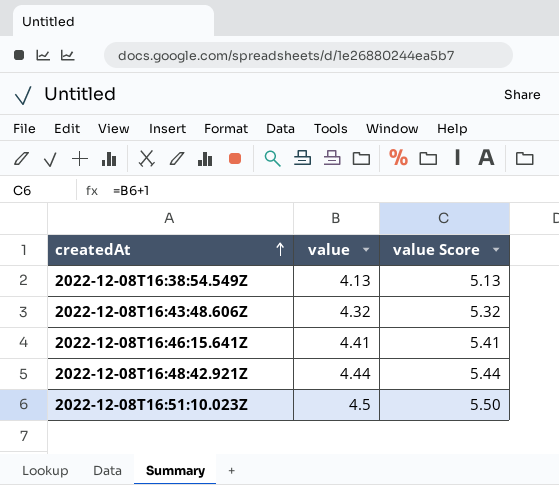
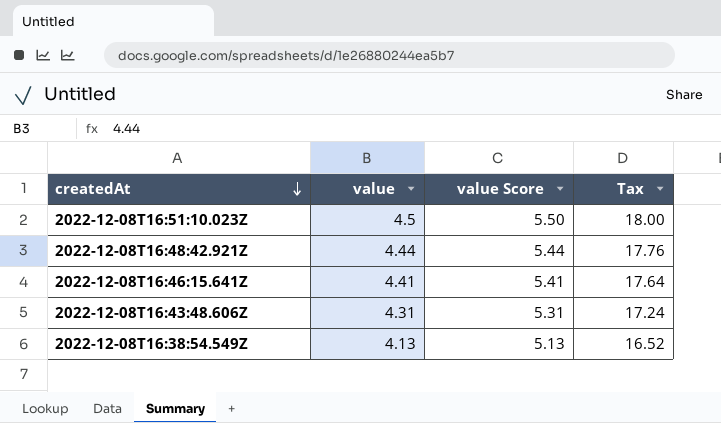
row order: createdAt ascending -> createdAt descending
column Tax | formula: none -> [value] * 4
2022-12-08T16:43:48.606Z | value: 4.32 -> 4.31
2022-12-08T16:43:48.606Z | value Score: 5.32 -> 5.31

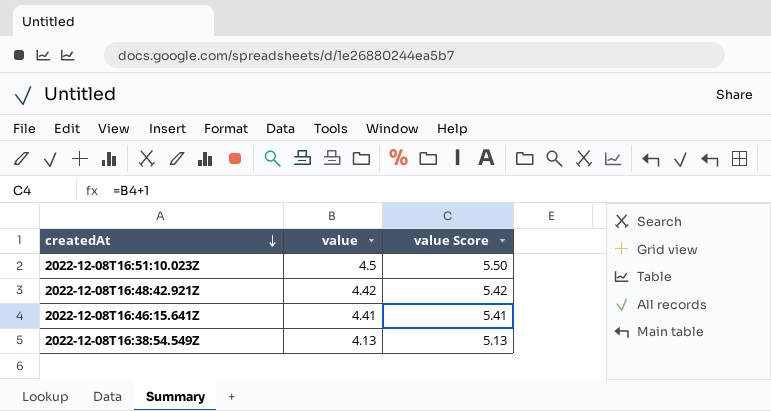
column Tax | formula: [value] * 4 -> none
row 2022-12-08T16:43:48.606Z: 4.31 | 5.31 | 17.24 -> none
2022-12-08T16:48:42.921Z | value: 4.44 -> 4.42
2022-12-08T16:48:42.921Z | value Score: 5.44 -> 5.42

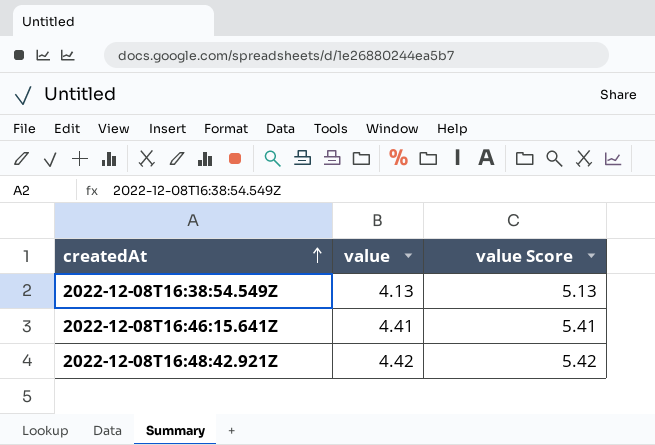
row order: createdAt descending -> createdAt ascending
row 2022-12-08T16:51:10.023Z: 4.5 | 5.50 -> none

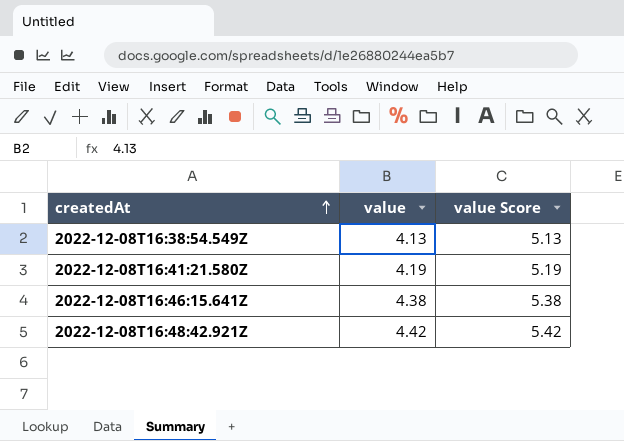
row 2022-12-08T16:41:21.580Z: none -> 4.19 | 5.19
2022-12-08T16:46:15.641Z | value: 4.41 -> 4.38
2022-12-08T16:46:15.641Z | value Score: 5.41 -> 5.38

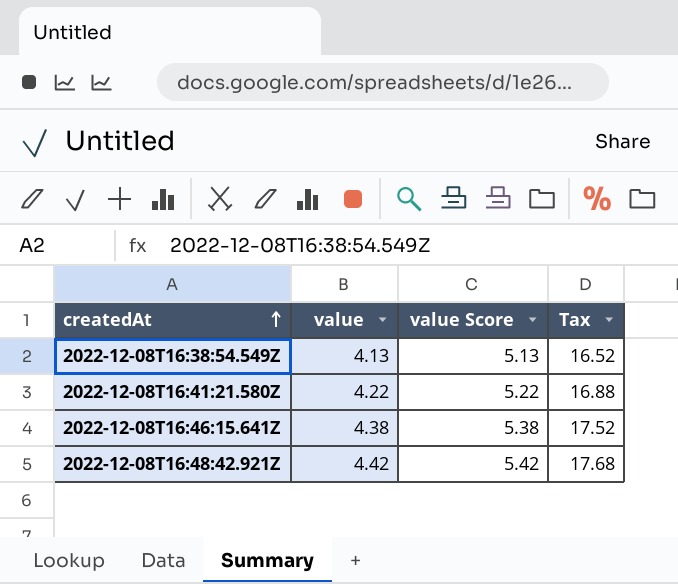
column Tax | formula: none -> [value] * 4
2022-12-08T16:41:21.580Z | value: 4.19 -> 4.22
2022-12-08T16:41:21.580Z | value Score: 5.19 -> 5.22

